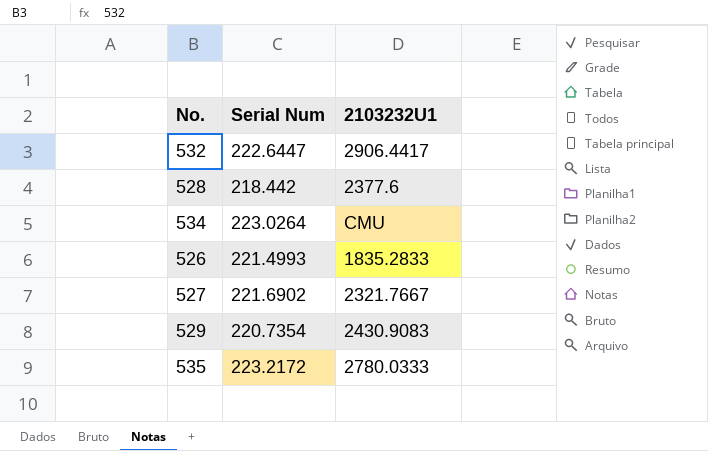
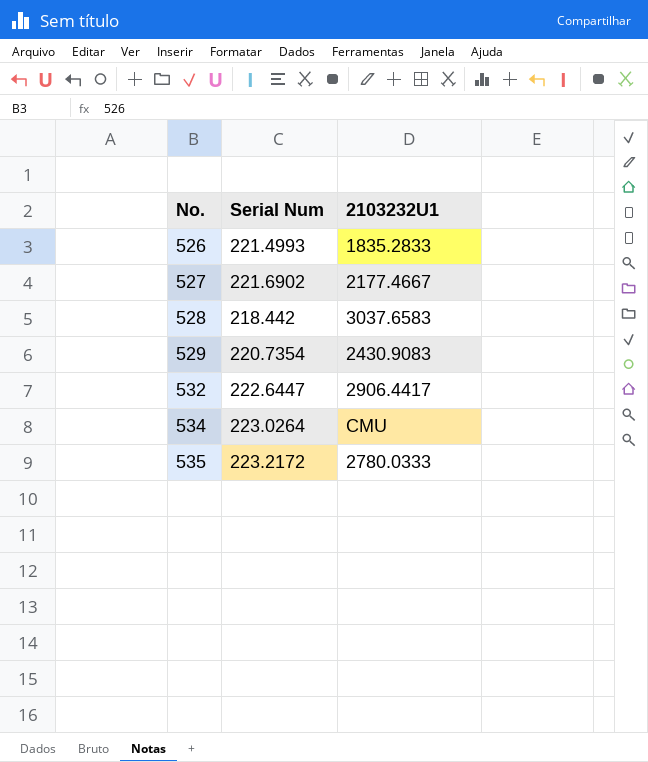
row order: none -> No. ascending
527 | 2103232U1: 2321.7667 -> 2177.4667
528 | 2103232U1: 2377.6 -> 3037.6583

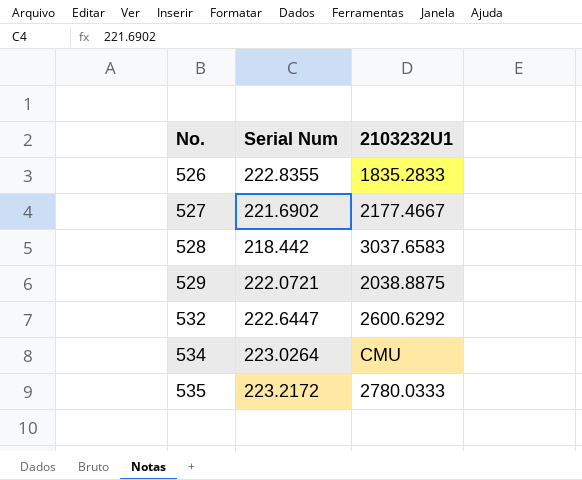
526 | Serial Num: 221.4993 -> 222.8355
529 | Serial Num: 220.7354 -> 222.0721
529 | 2103232U1: 2430.9083 -> 2038.8875
532 | 2103232U1: 2906.4417 -> 2600.6292

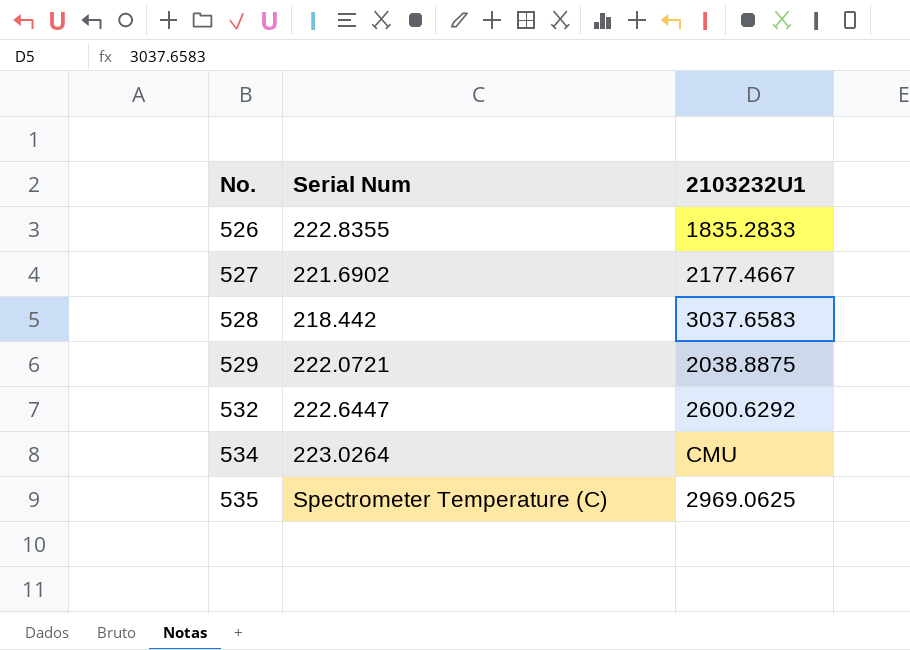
535 | Serial Num: 223.2172 -> Spectrometer Temperature (C)
535 | 2103232U1: 2780.0333 -> 2969.0625

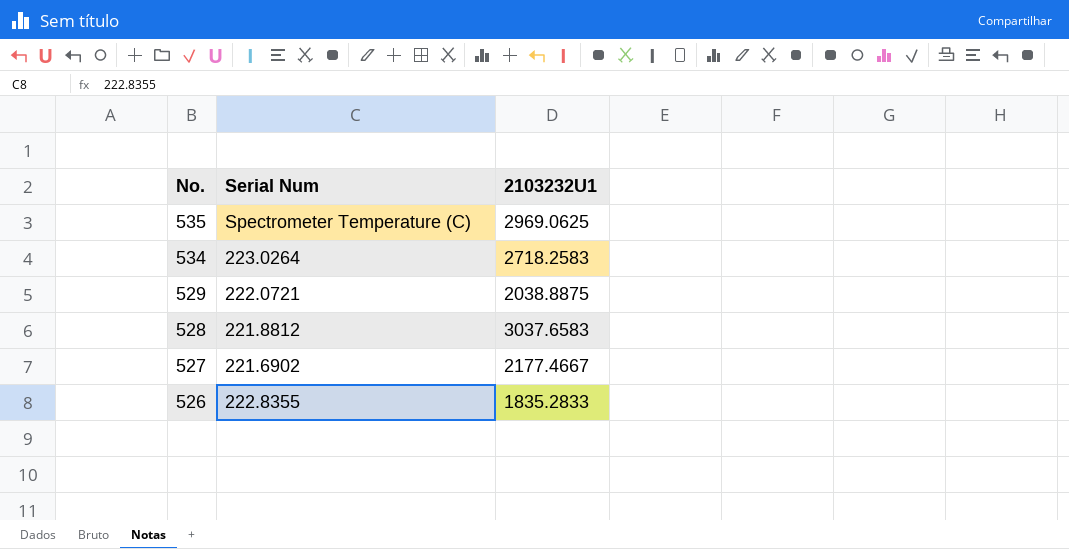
row order: No. ascending -> No. descending
row 532: 222.6447 | 2600.6292 -> none
534 | 2103232U1: CMU -> 2718.2583
528 | Serial Num: 218.442 -> 221.8812

